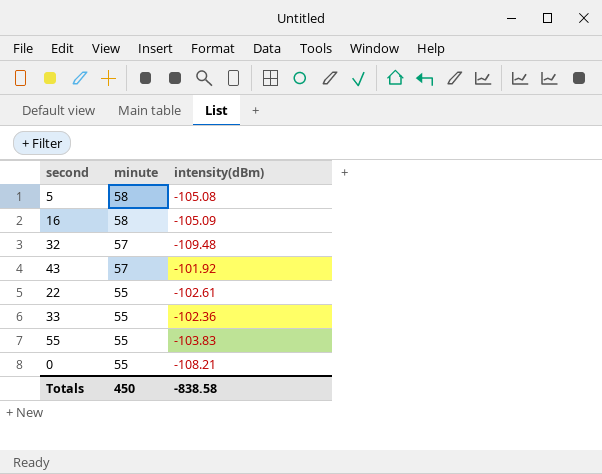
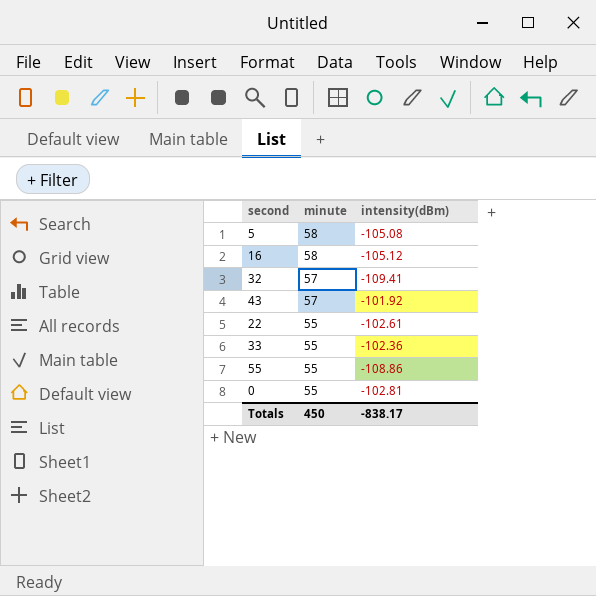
16 | intensity(dBm): -105.09 -> -105.12
32 | intensity(dBm): -109.48 -> -109.41
55 | intensity(dBm): -103.83 -> -108.86
0 | intensity(dBm): -108.21 -> -102.81
Totals | intensity(dBm): -838.58 -> -838.17

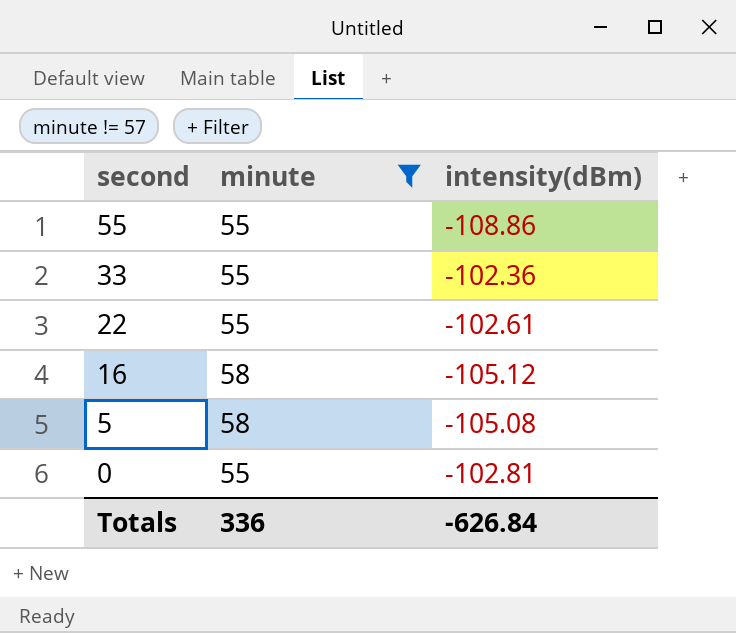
filter: none -> minute != 57
row order: minute descending -> second descending
Totals | minute: 450 -> 336
Totals | intensity(dBm): -838.17 -> -626.84

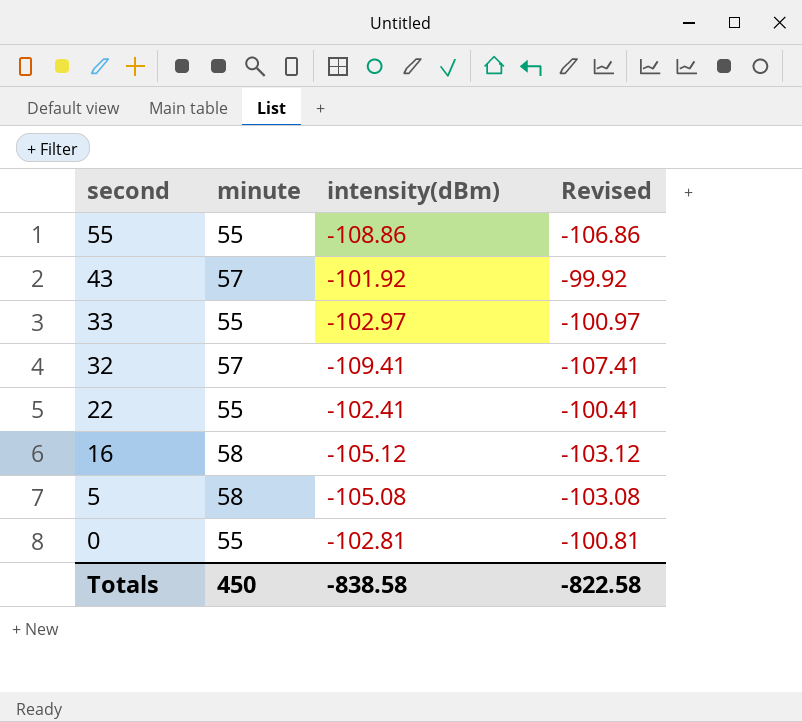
filter: minute != 57 -> none
column Revised | formula: none -> [intensity(dBm)] + 2
33 | intensity(dBm): -102.36 -> -102.97
22 | intensity(dBm): -102.61 -> -102.41
Totals | minute: 336 -> 450
Totals | intensity(dBm): -626.84 -> -838.58

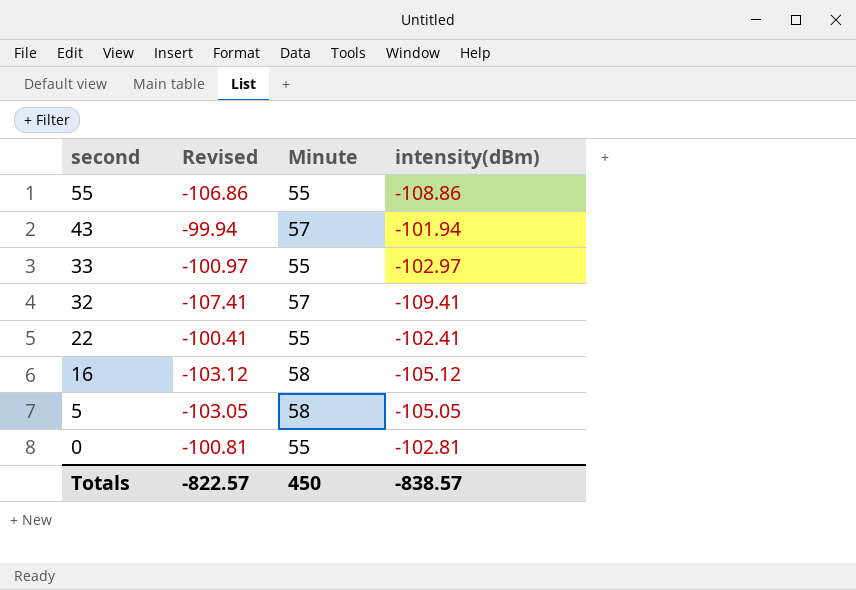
column Revised | position: 4 -> 2
column name: minute -> Minute
43 | Revised: -99.92 -> -99.94
43 | intensity(dBm): -101.92 -> -101.94
5 | Revised: -103.08 -> -103.05
5 | intensity(dBm): -105.08 -> -105.05
Totals | Revised: -822.58 -> -822.57
Totals | intensity(dBm): -838.58 -> -838.57

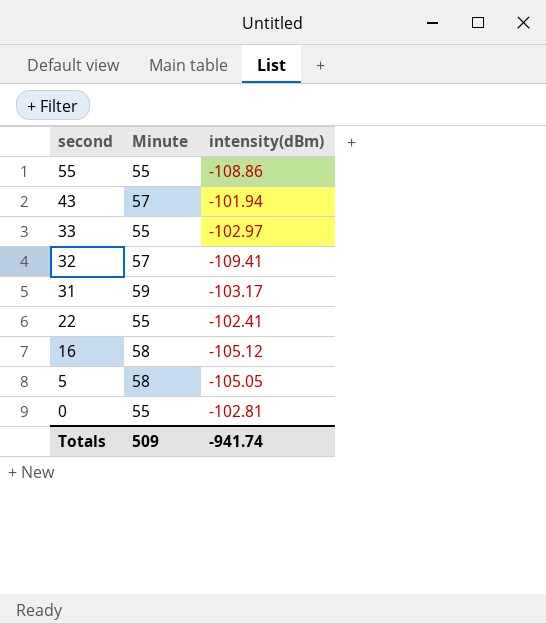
column Revised | formula: [intensity(dBm)] + 2 -> none
row 31: none -> 59 | -103.17
Totals | Minute: 450 -> 509
Totals | intensity(dBm): -838.57 -> -941.74

